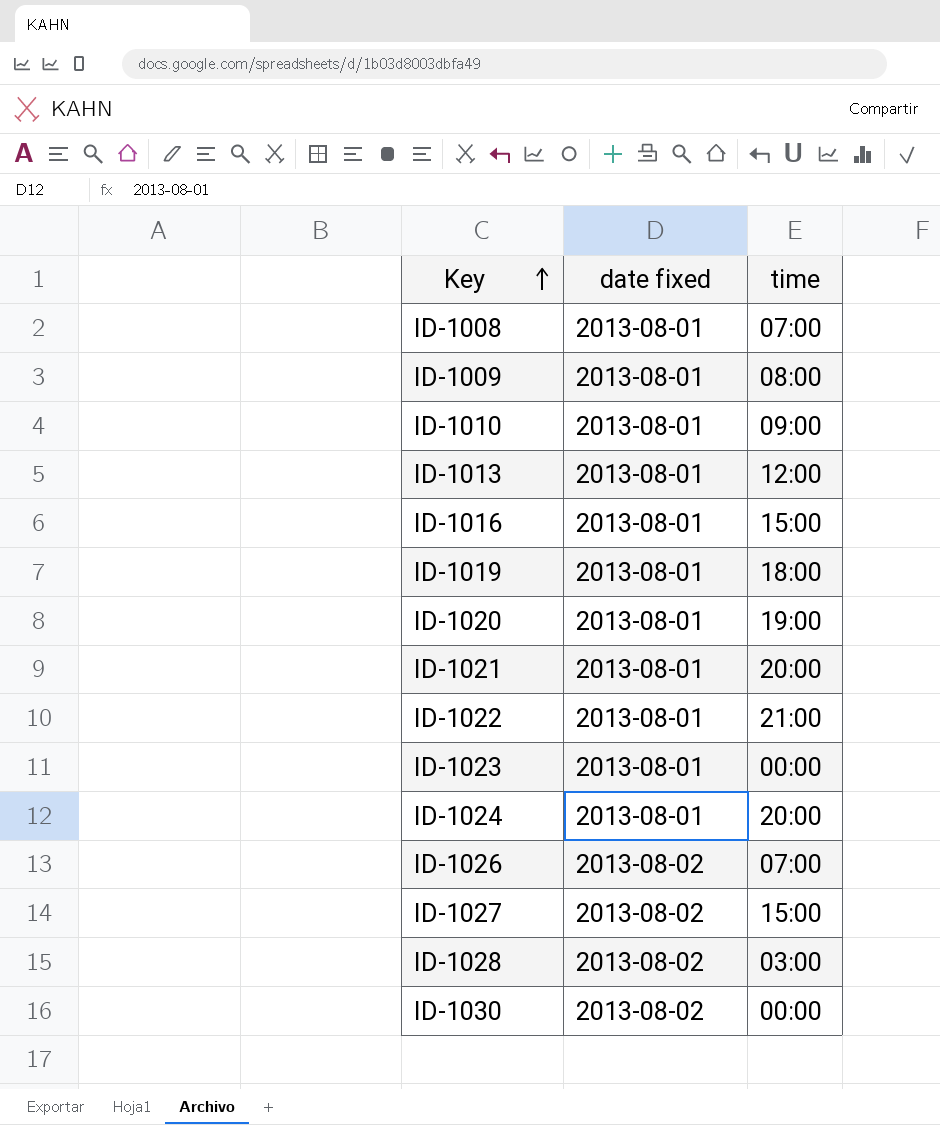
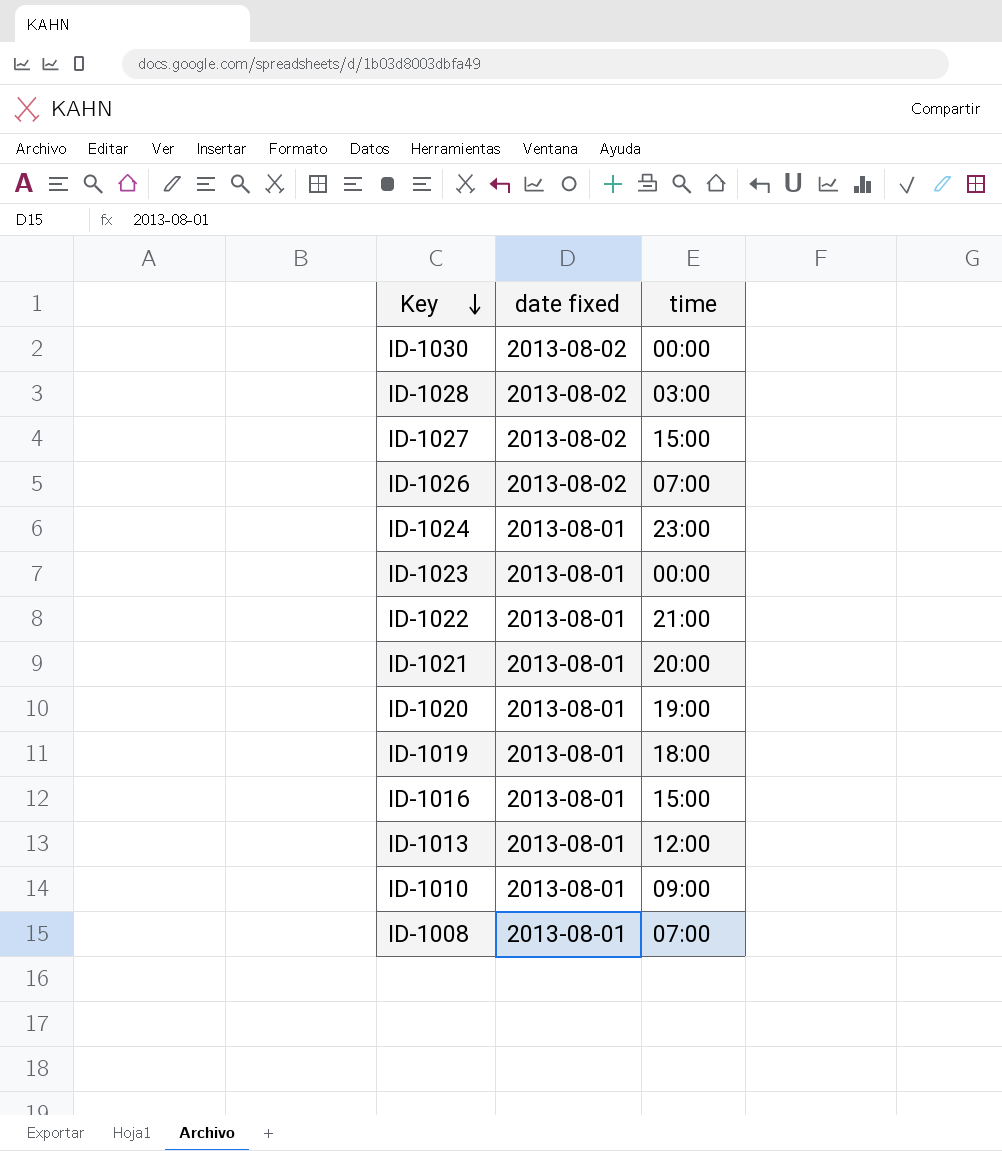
row order: Key ascending -> Key descending
row ID-1009: 2013-08-01 | 08:00 -> none
ID-1024 | time: 20:00 -> 23:00

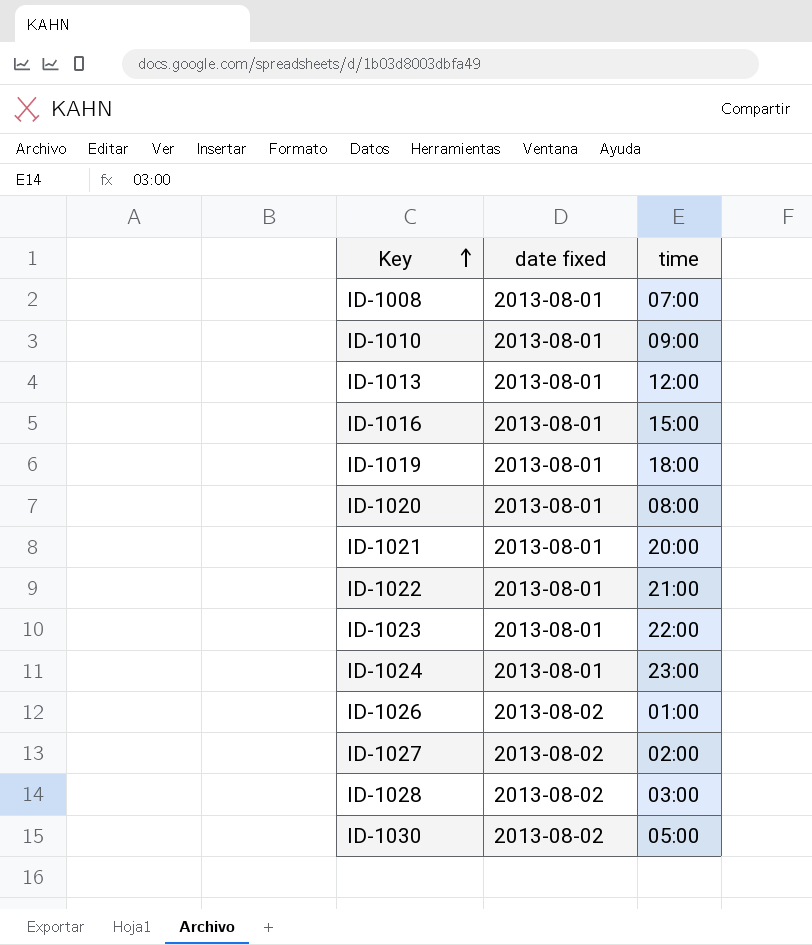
row order: Key descending -> Key ascending
ID-1020 | time: 19:00 -> 08:00
ID-1023 | time: 00:00 -> 22:00
ID-1026 | time: 07:00 -> 01:00
ID-1027 | time: 15:00 -> 02:00
ID-1030 | time: 00:00 -> 05:00

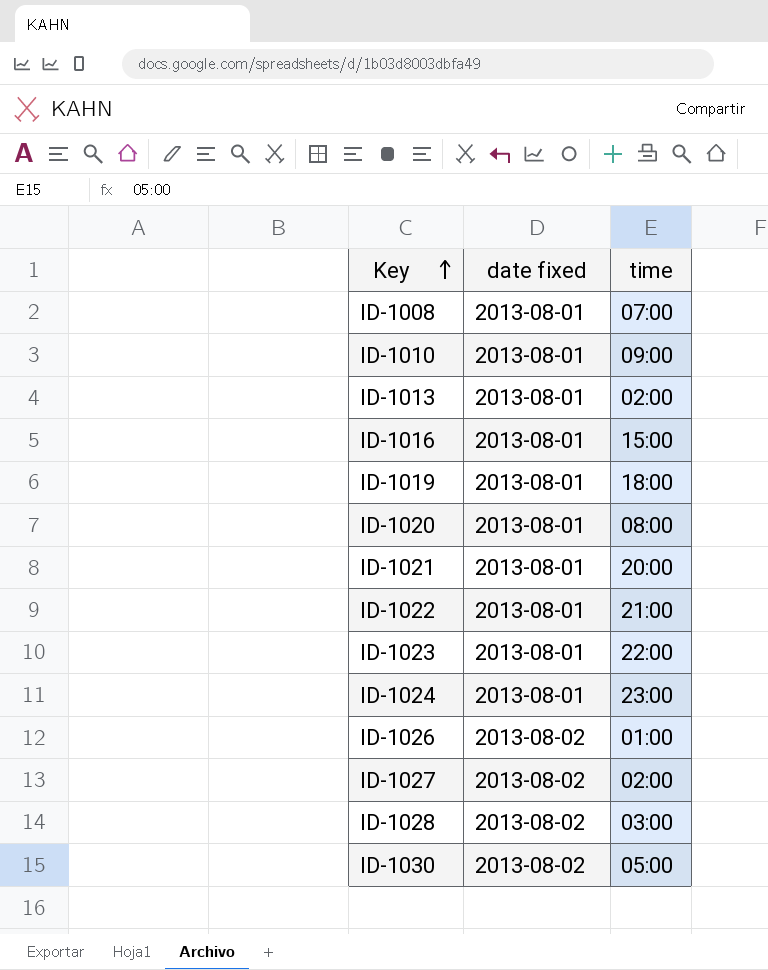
ID-1013 | time: 12:00 -> 02:00

